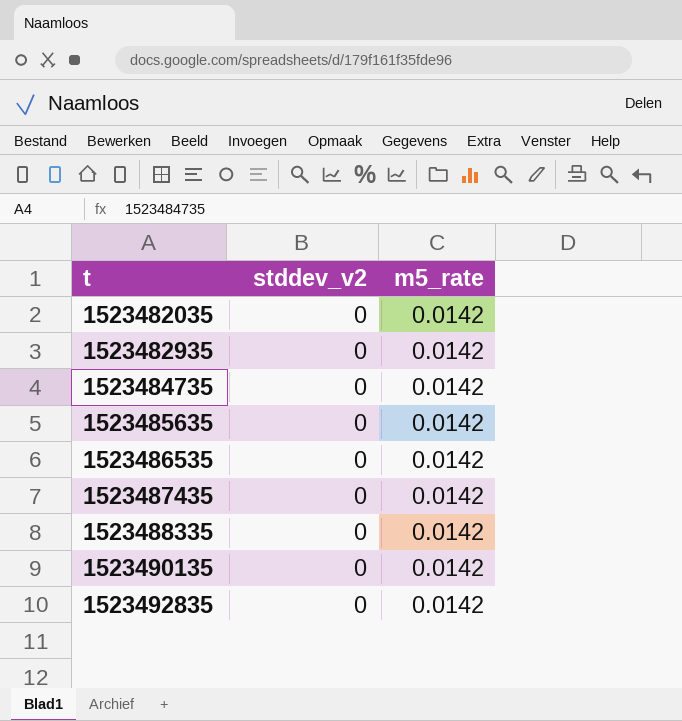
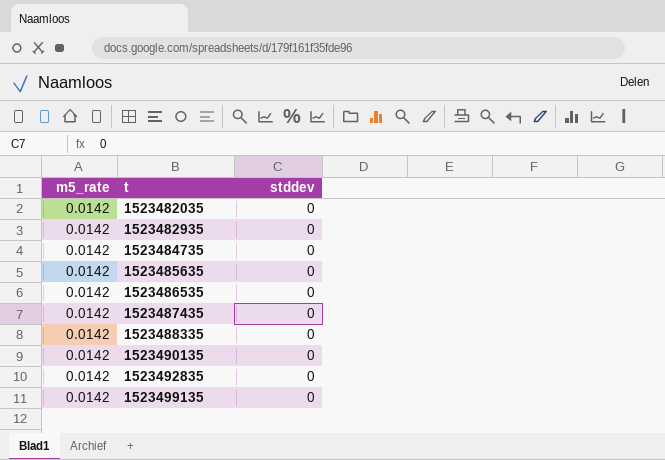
column m5_rate | position: 3 -> 1
column name: stddev_v2 -> stddev
row 1523499135: none -> 0.0142 | 0

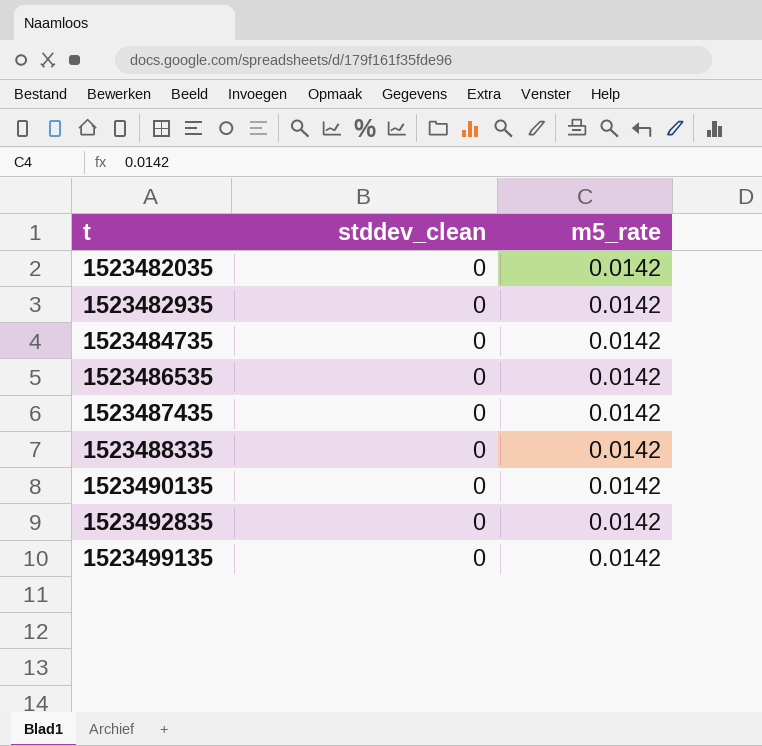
column name: stddev -> stddev_clean
column m5_rate | position: 1 -> 3
row 1523485635: 0.0142 | 0 -> none

